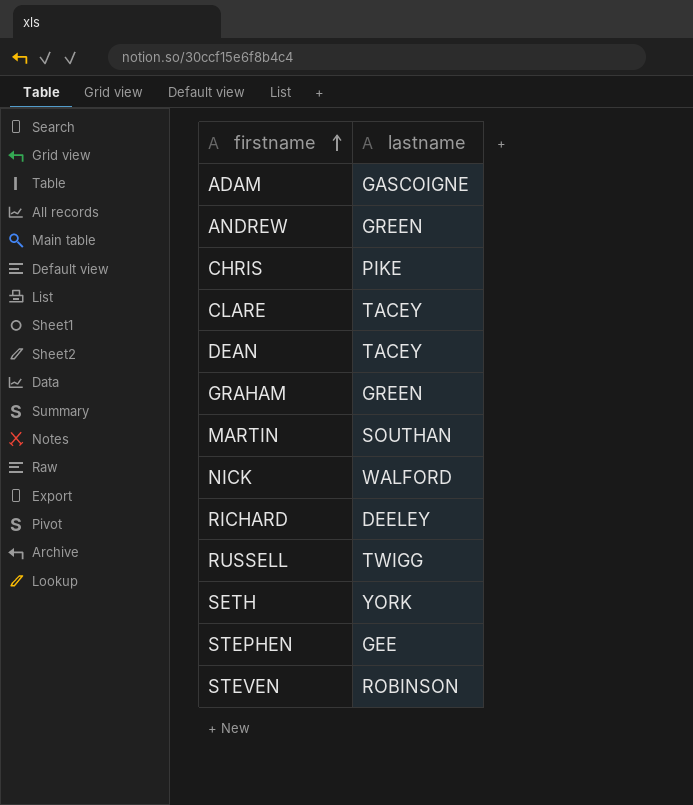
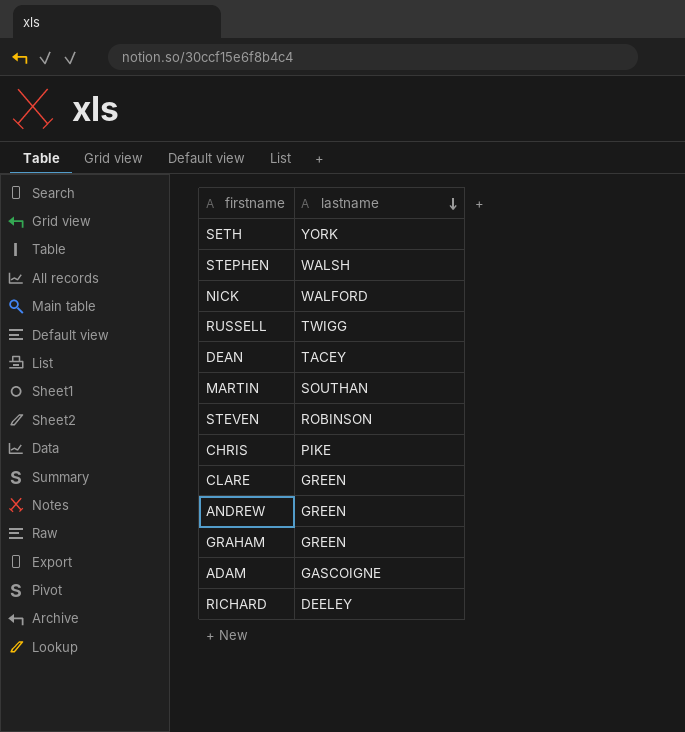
row order: firstname ascending -> lastname descending
STEPHEN | lastname: GEE -> WALSH
CLARE | lastname: TACEY -> GREEN

